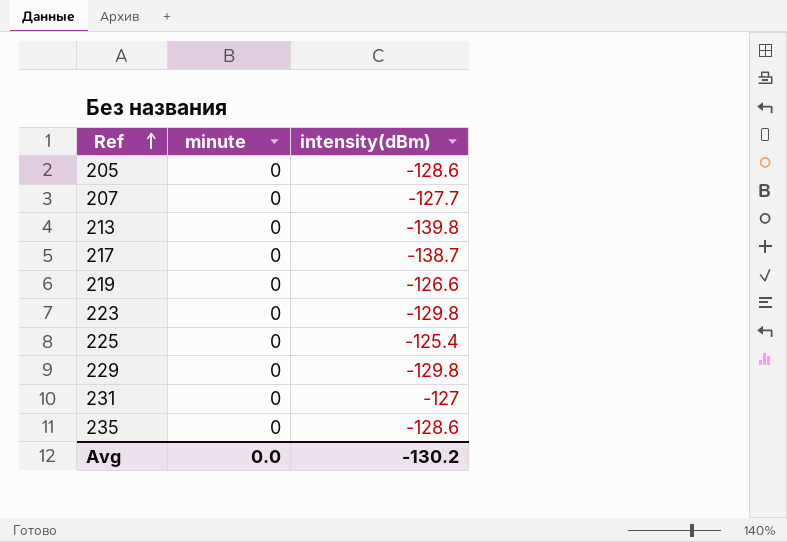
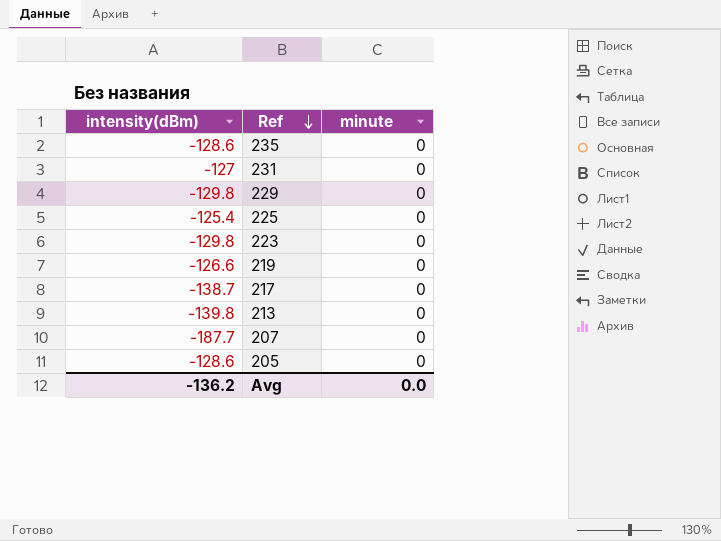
row order: Ref ascending -> Ref descending
column intensity(dBm) | position: 3 -> 1
207 | intensity(dBm): -127.7 -> -187.7
Avg | intensity(dBm): -130.2 -> -136.2

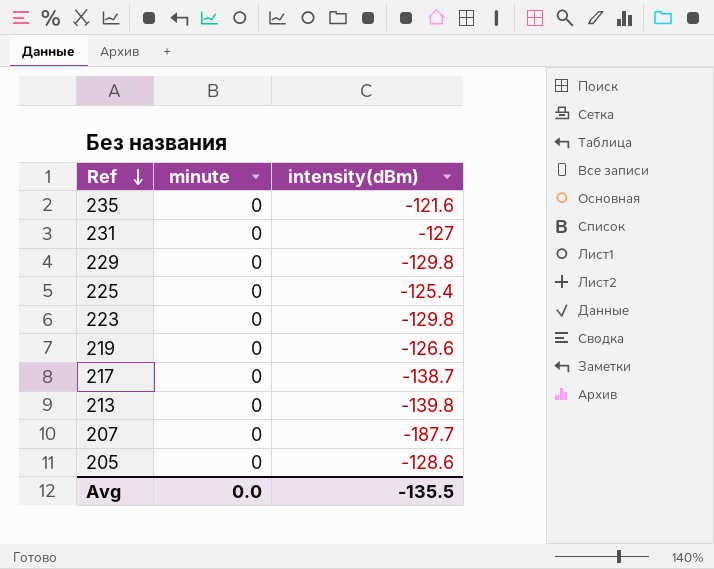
column intensity(dBm) | position: 1 -> 3
235 | intensity(dBm): -128.6 -> -121.6
Avg | intensity(dBm): -136.2 -> -135.5

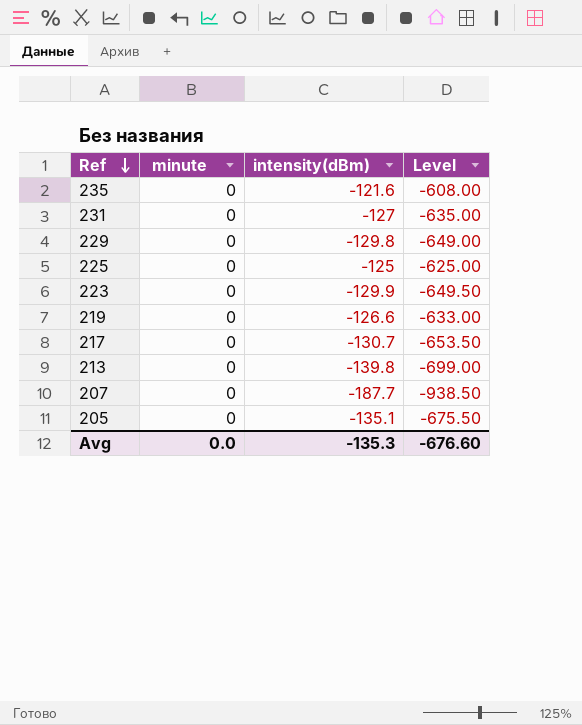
column Level | formula: none -> [intensity(dBm)] * 5
225 | intensity(dBm): -125.4 -> -125
223 | intensity(dBm): -129.8 -> -129.9
217 | intensity(dBm): -138.7 -> -130.7
205 | intensity(dBm): -128.6 -> -135.1
Avg | intensity(dBm): -135.5 -> -135.3

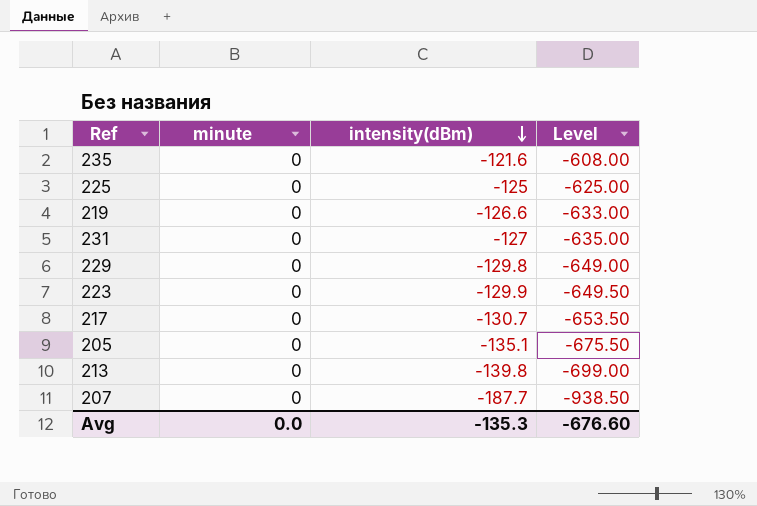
row order: Ref descending -> intensity(dBm) descending

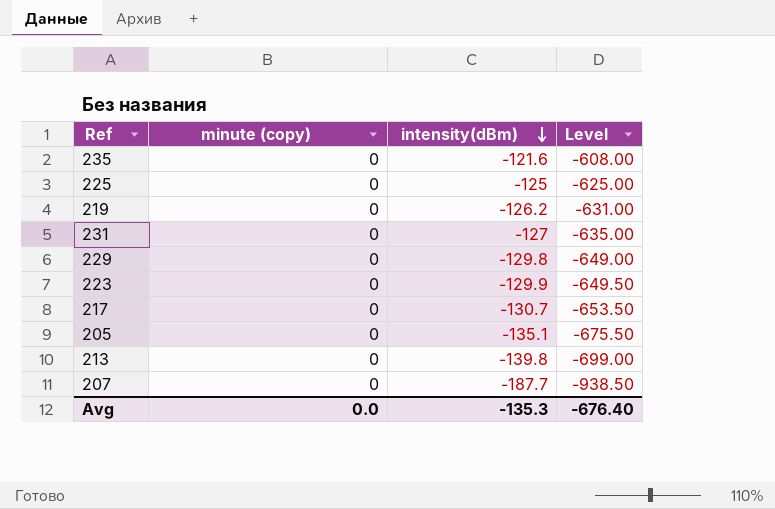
column name: minute -> minute (copy)
219 | intensity(dBm): -126.6 -> -126.2
219 | Level: -633.00 -> -631.00
Avg | Level: -676.60 -> -676.40

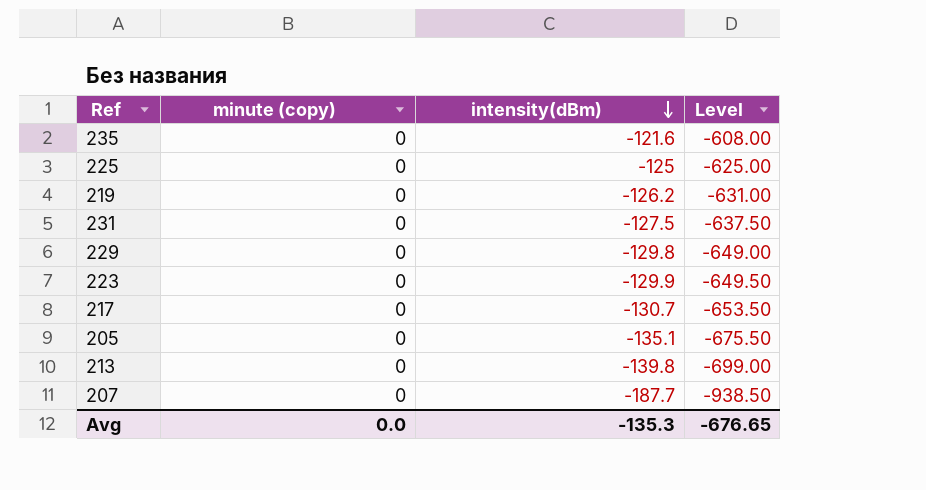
231 | intensity(dBm): -127 -> -127.5
231 | Level: -635.00 -> -637.50
Avg | Level: -676.40 -> -676.65

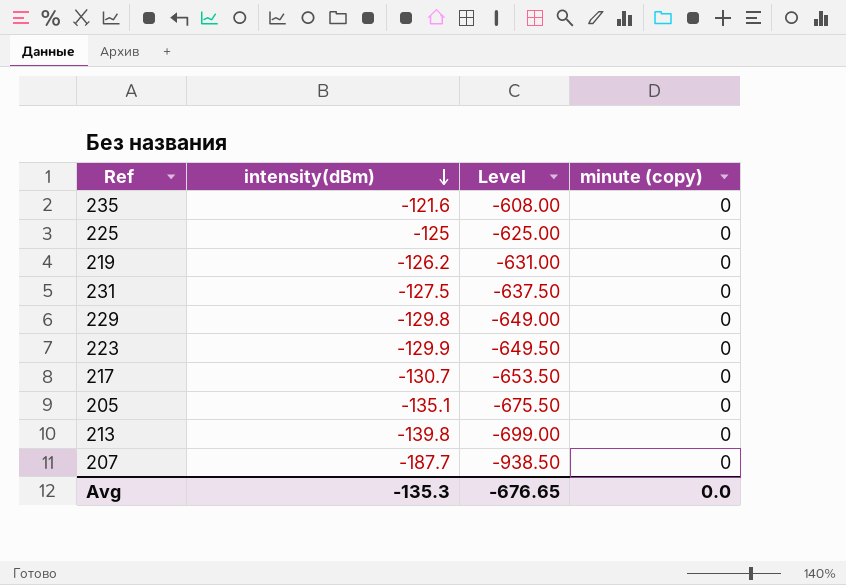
column minute (copy) | position: 2 -> 4

